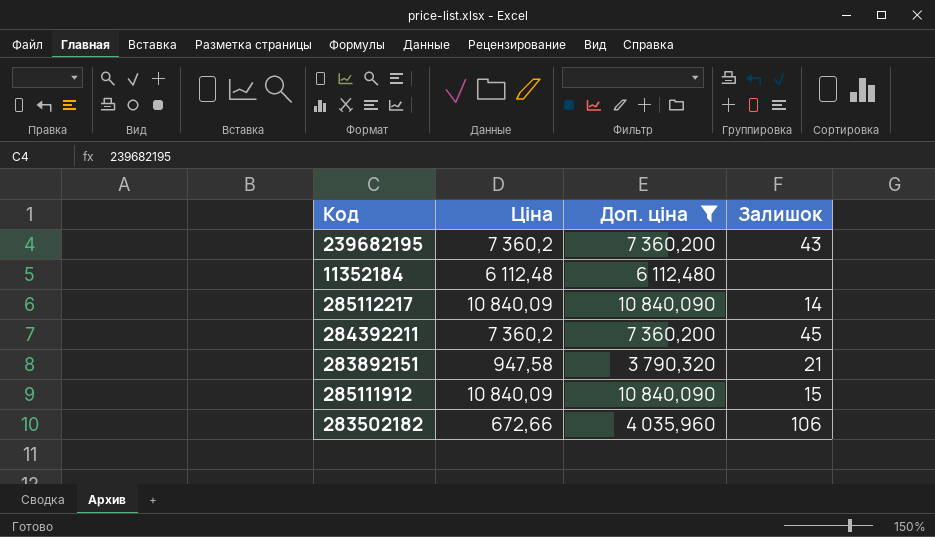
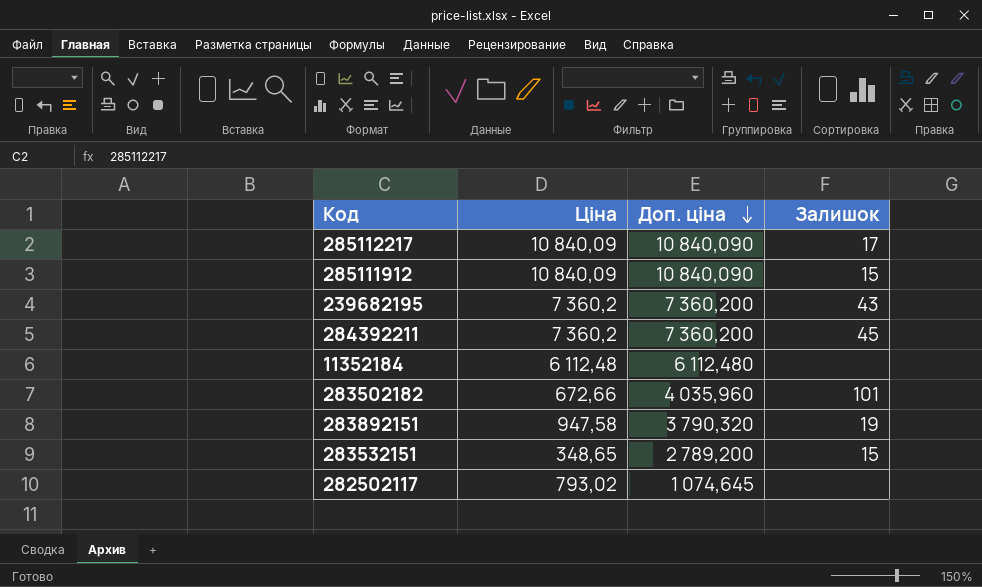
filter: Доп. ціна >= 3 790,320 -> none
row order: none -> Доп. ціна descending
285112217 | Залишок: 14 -> 17
283502182 | Залишок: 106 -> 101
283892151 | Залишок: 21 -> 19

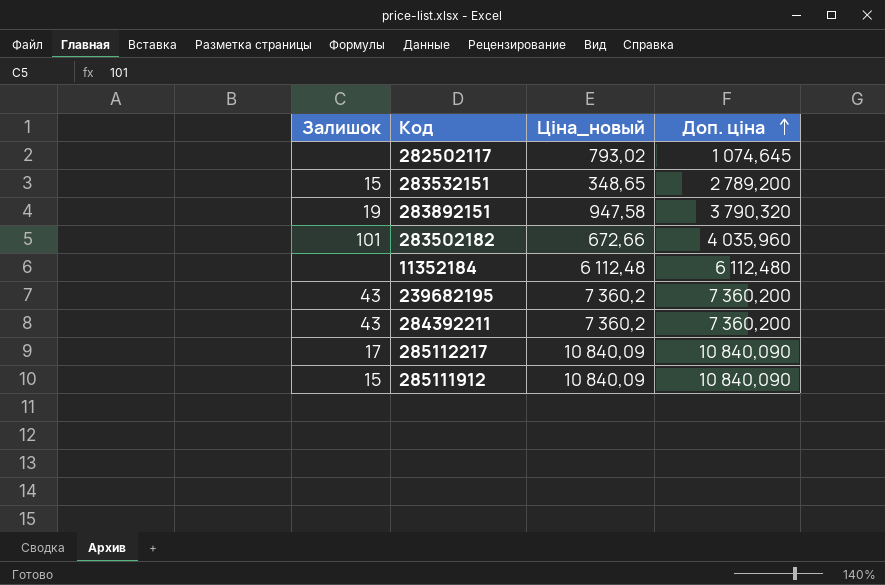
row order: Доп. ціна descending -> Доп. ціна ascending
column Залишок | position: 4 -> 1
column name: Ціна -> Ціна_новый
284392211 | Залишок: 45 -> 43

